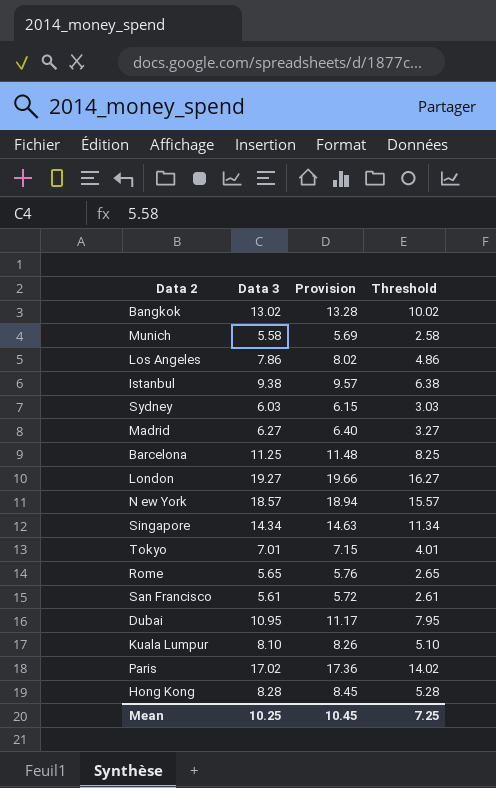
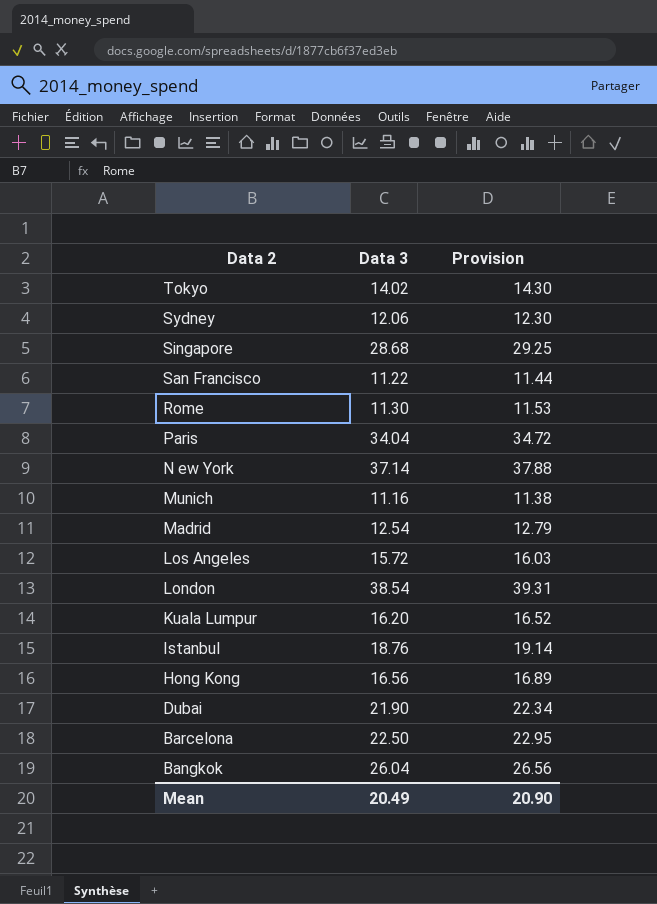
row order: none -> Data 2 descending
column Threshold | formula: [Data 3] - 3 -> none
Tokyo | Data 3: 7.01 -> 14.02
Tokyo | Provision: 7.15 -> 14.30
Sydney | Data 3: 6.03 -> 12.06
Sydney | Provision: 6.15 -> 12.30
Singapore | Data 3: 14.34 -> 28.68
Singapore | Provision: 14.63 -> 29.25
San Francisco | Data 3: 5.61 -> 11.22
San Francisco | Provision: 5.72 -> 11.44
Rome | Data 3: 5.65 -> 11.30
Rome | Provision: 5.76 -> 11.53
Paris | Data 3: 17.02 -> 34.04
Paris | Provision: 17.36 -> 34.72
N ew York | Data 3: 18.57 -> 37.14
N ew York | Provision: 18.94 -> 37.88
Munich | Data 3: 5.58 -> 11.16
Munich | Provision: 5.69 -> 11.38
Madrid | Data 3: 6.27 -> 12.54
Madrid | Provision: 6.40 -> 12.79
Los Angeles | Data 3: 7.86 -> 15.72
Los Angeles | Provision: 8.02 -> 16.03
London | Data 3: 19.27 -> 38.54
London | Provision: 19.66 -> 39.31
Kuala Lumpur | Data 3: 8.10 -> 16.20
Kuala Lumpur | Provision: 8.26 -> 16.52
Istanbul | Data 3: 9.38 -> 18.76
Istanbul | Provision: 9.57 -> 19.14
Hong Kong | Data 3: 8.28 -> 16.56
Hong Kong | Provision: 8.45 -> 16.89
Dubai | Data 3: 10.95 -> 21.90
Dubai | Provision: 11.17 -> 22.34
Barcelona | Data 3: 11.25 -> 22.50
Barcelona | Provision: 11.48 -> 22.95
Bangkok | Data 3: 13.02 -> 26.04
Bangkok | Provision: 13.28 -> 26.56
Mean | Data 3: 10.25 -> 20.49
Mean | Provision: 10.45 -> 20.90

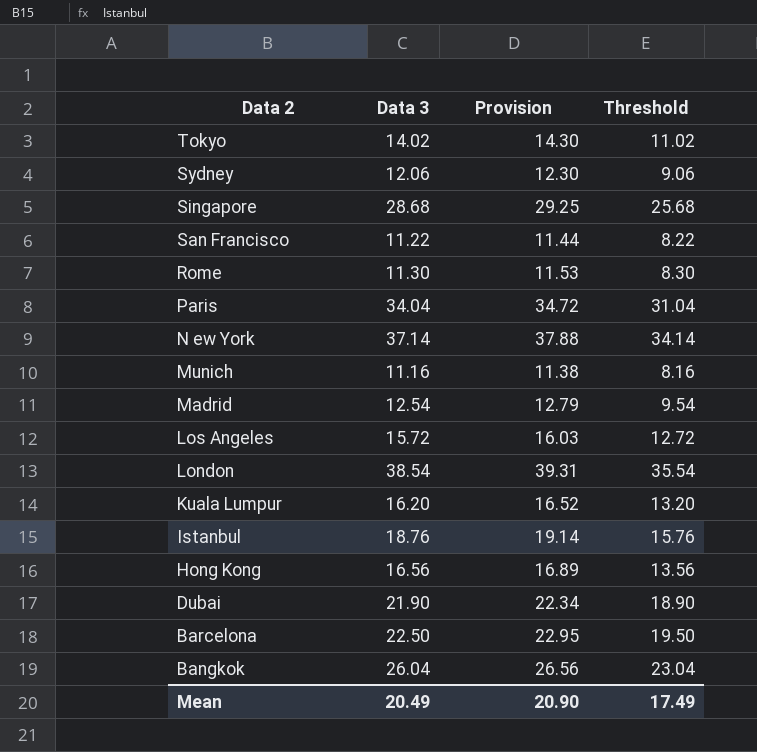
column Threshold | formula: none -> [Data 3] - 3

